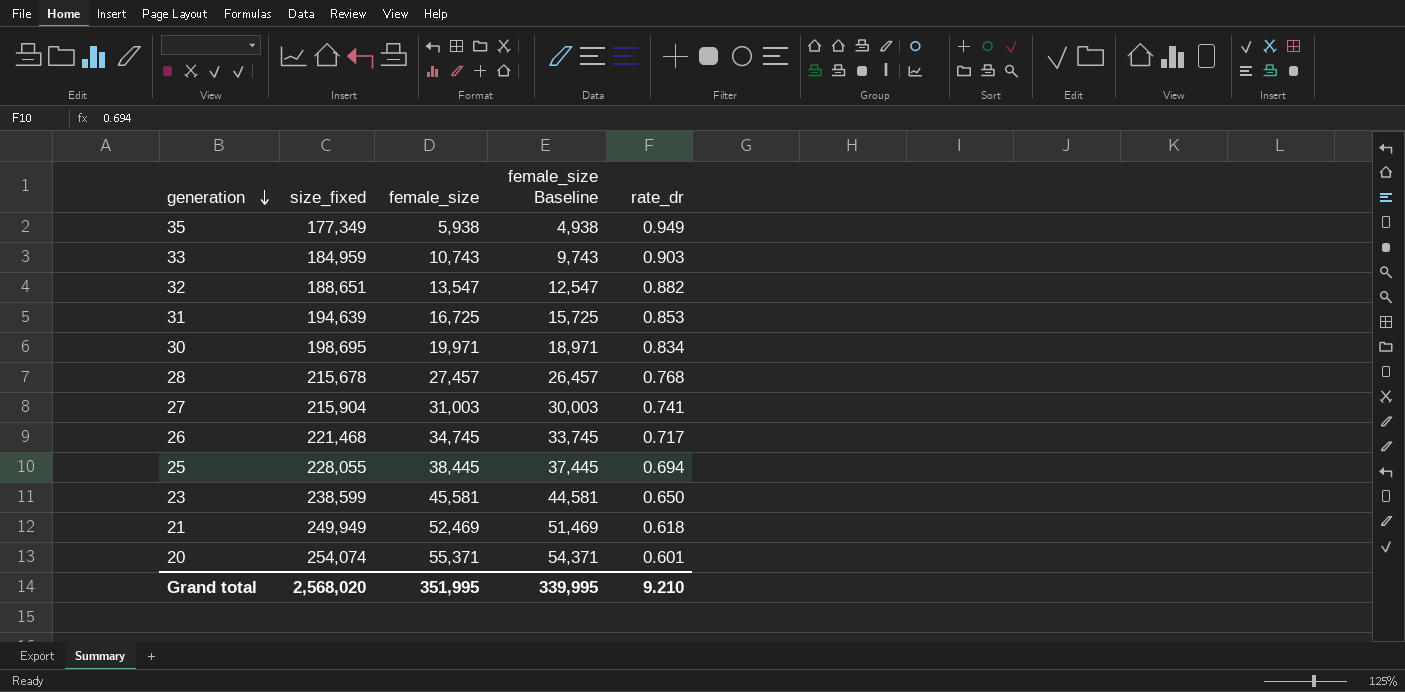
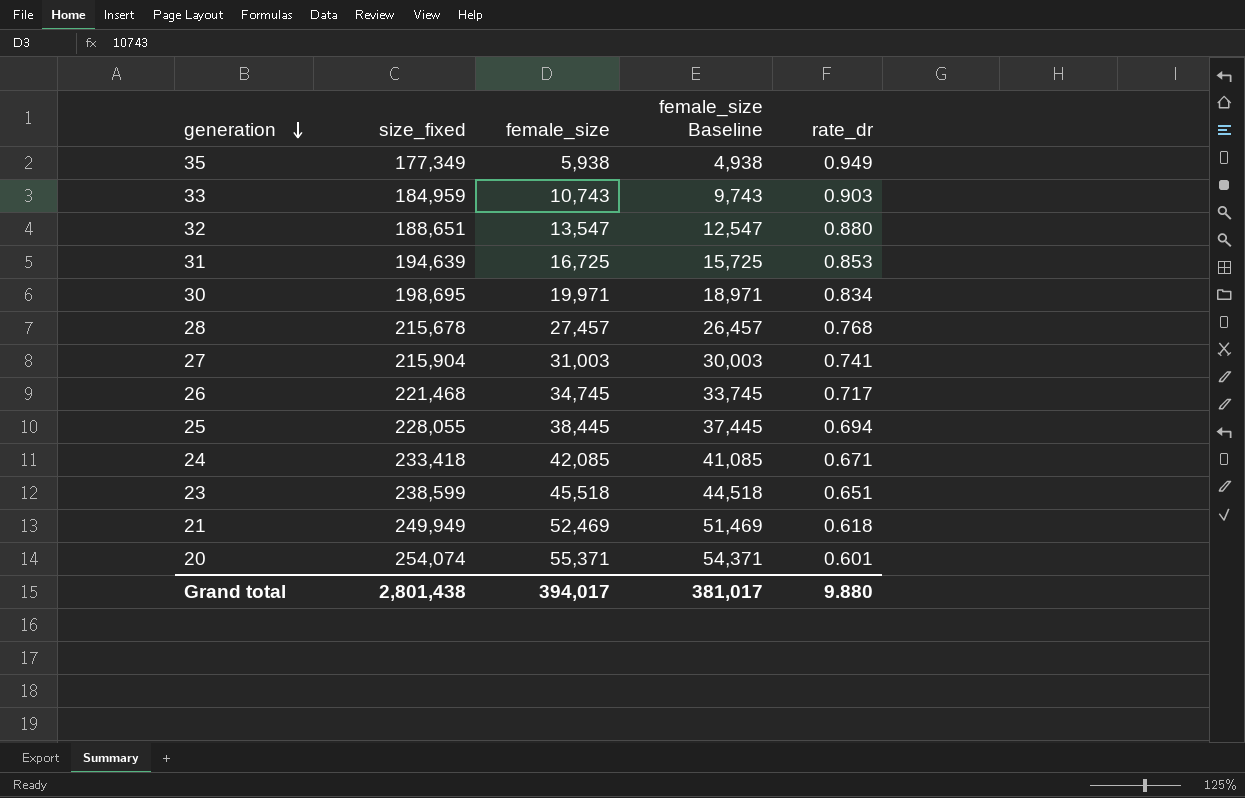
32 | rate_dr: 0.882 -> 0.880
row 24: none -> 233,418 | 42,085 | 41,085 | 0.671
23 | female_size: 45,581 -> 45,518
23 | female_size Baseline: 44,581 -> 44,518
23 | rate_dr: 0.650 -> 0.651
Grand total | size_fixed: 2,568,020 -> 2,801,438
Grand total | female_size: 351,995 -> 394,017
Grand total | female_size Baseline: 339,995 -> 381,017
Grand total | rate_dr: 9.210 -> 9.880

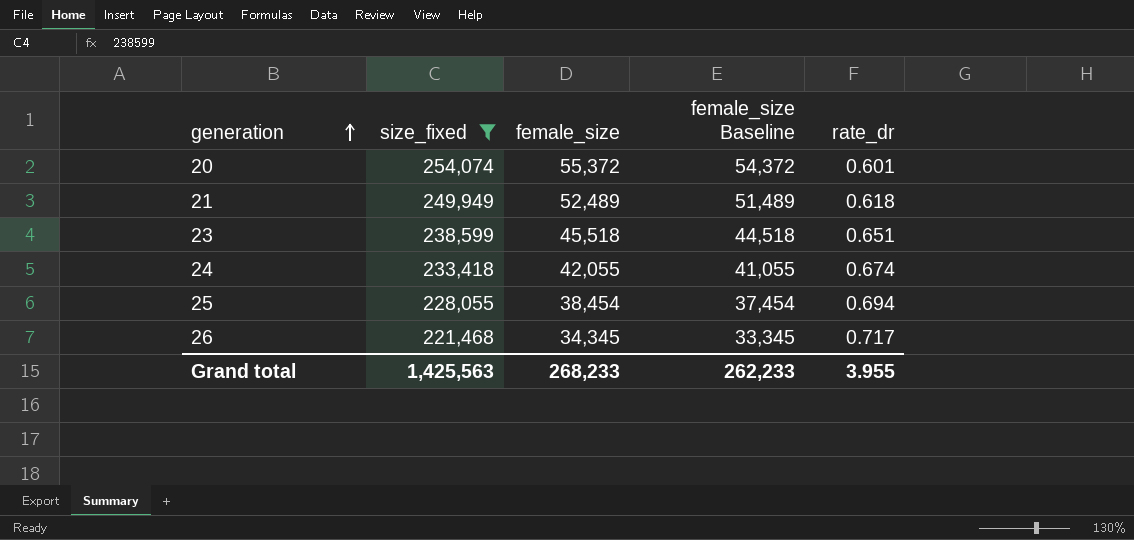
filter: none -> size_fixed >= 221,468
row order: generation descending -> generation ascending
20 | female_size: 55,371 -> 55,372
20 | female_size Baseline: 54,371 -> 54,372
21 | female_size: 52,469 -> 52,489
21 | female_size Baseline: 51,469 -> 51,489
24 | female_size: 42,085 -> 42,055
24 | female_size Baseline: 41,085 -> 41,055
24 | rate_dr: 0.671 -> 0.674
25 | female_size: 38,445 -> 38,454
25 | female_size Baseline: 37,445 -> 37,454
26 | female_size: 34,745 -> 34,345
26 | female_size Baseline: 33,745 -> 33,345
Grand total | size_fixed: 2,801,438 -> 1,425,563
Grand total | female_size: 394,017 -> 268,233
Grand total | female_size Baseline: 381,017 -> 262,233
Grand total | rate_dr: 9.880 -> 3.955

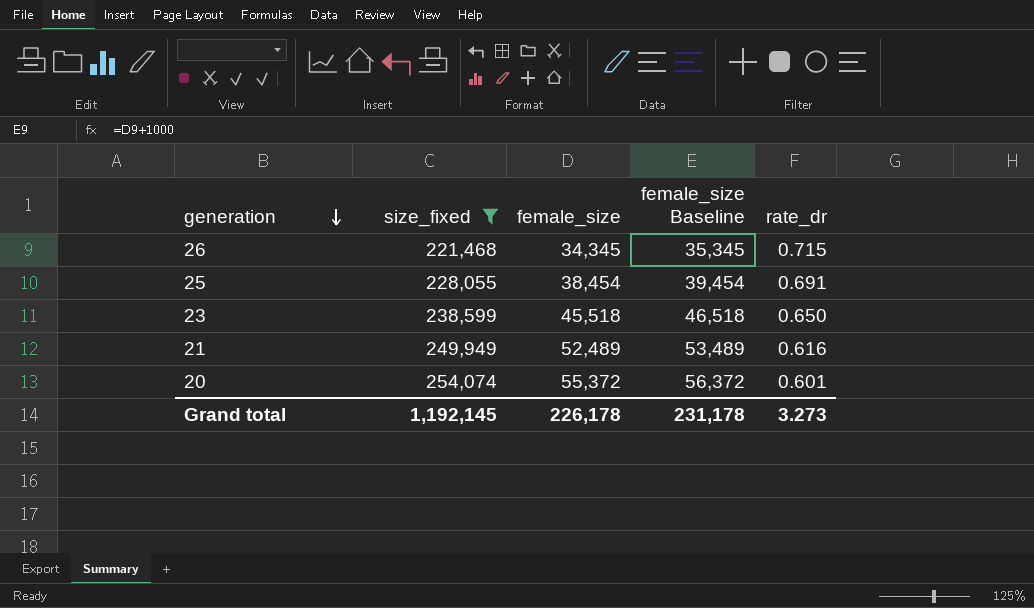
row order: generation ascending -> generation descending
column female_size Baseline | formula: [female_size] - 1000 -> [female_size] + 1000
row 24: 233,418 | 42,055 | 41,055 | 0.674 -> none
26 | rate_dr: 0.717 -> 0.715
25 | rate_dr: 0.694 -> 0.691
23 | rate_dr: 0.651 -> 0.650
21 | rate_dr: 0.618 -> 0.616
Grand total | size_fixed: 1,425,563 -> 1,192,145
Grand total | female_size: 268,233 -> 226,178
Grand total | female_size Baseline: 262,233 -> 231,178
Grand total | rate_dr: 3.955 -> 3.273

